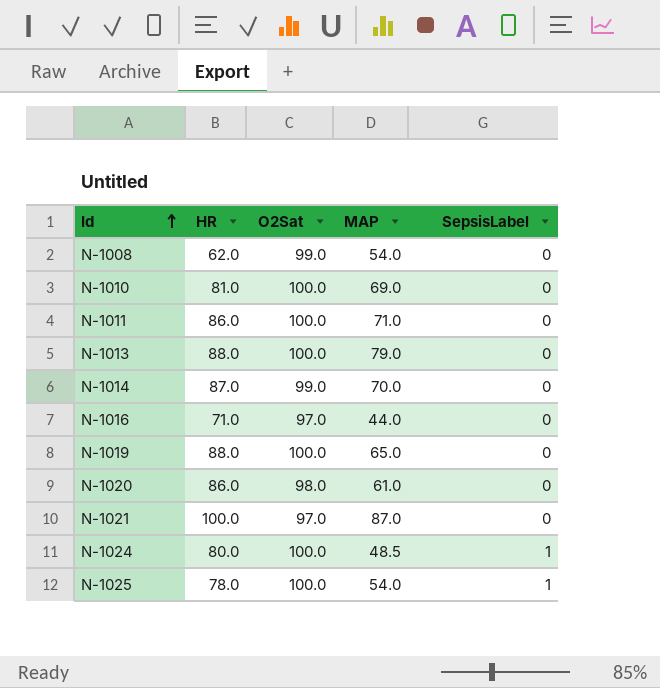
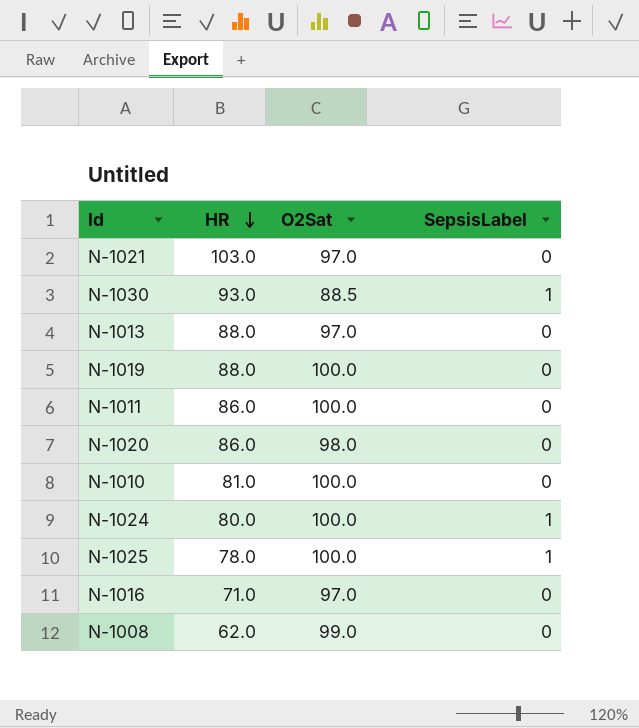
row order: Id ascending -> HR descending
column MAP | position: 4 -> none
row N-1014: 87.0 | 99.0 | 70.0 | 0 -> none
N-1021 | HR: 100.0 -> 103.0
row N-1030: none -> 93.0 | 88.5 | 1
N-1013 | O2Sat: 100.0 -> 97.0

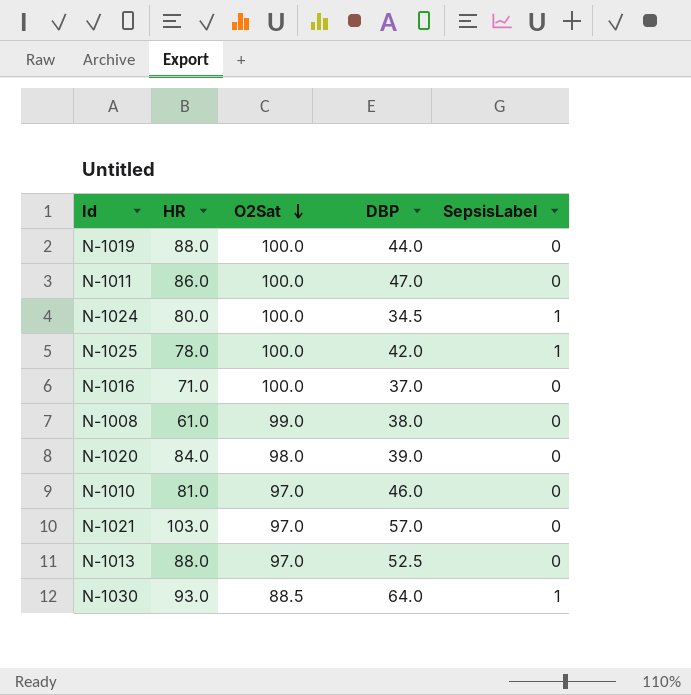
row order: HR descending -> O2Sat descending
column DBP | position: none -> 4
N-1016 | O2Sat: 97.0 -> 100.0
N-1008 | HR: 62.0 -> 61.0
N-1020 | HR: 86.0 -> 84.0
N-1010 | O2Sat: 100.0 -> 97.0

